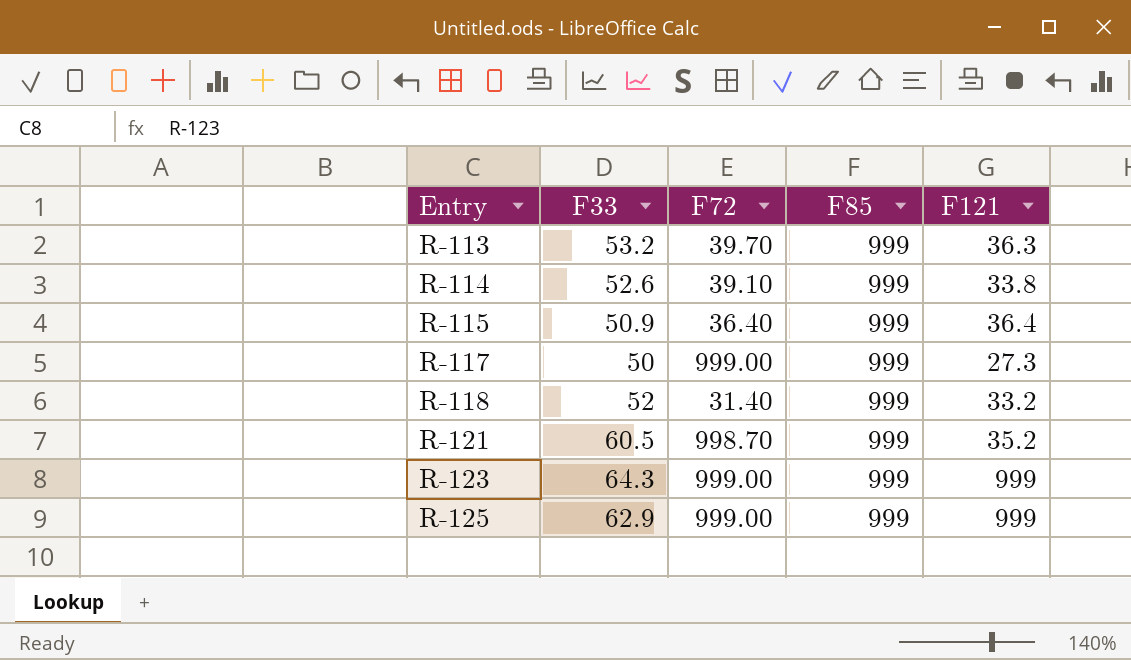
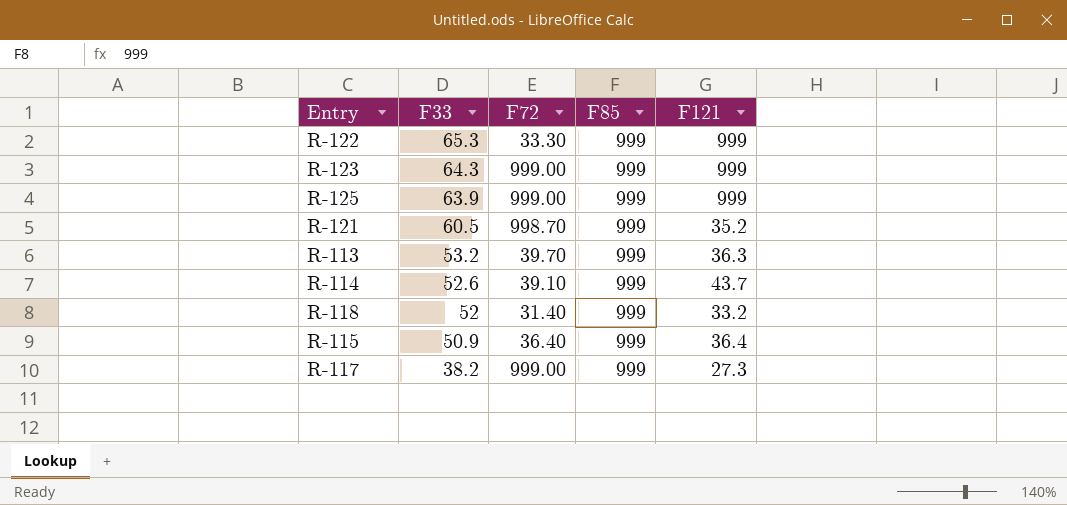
row order: Entry ascending -> F33 descending
row R-122: none -> 65.3 | 33.30 | 999 | 999
R-125 | F33: 62.9 -> 63.9
R-114 | F121: 33.8 -> 43.7
R-117 | F33: 50 -> 38.2

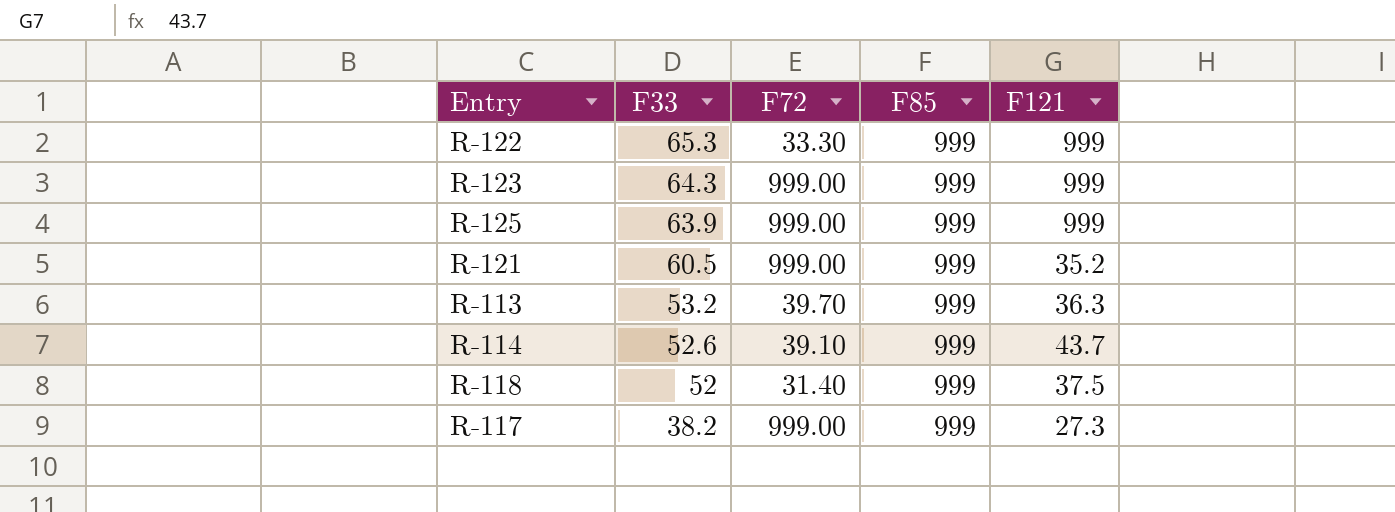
row R-115: 50.9 | 36.40 | 999 | 36.4 -> none
R-121 | F72: 998.70 -> 999.00
R-118 | F121: 33.2 -> 37.5

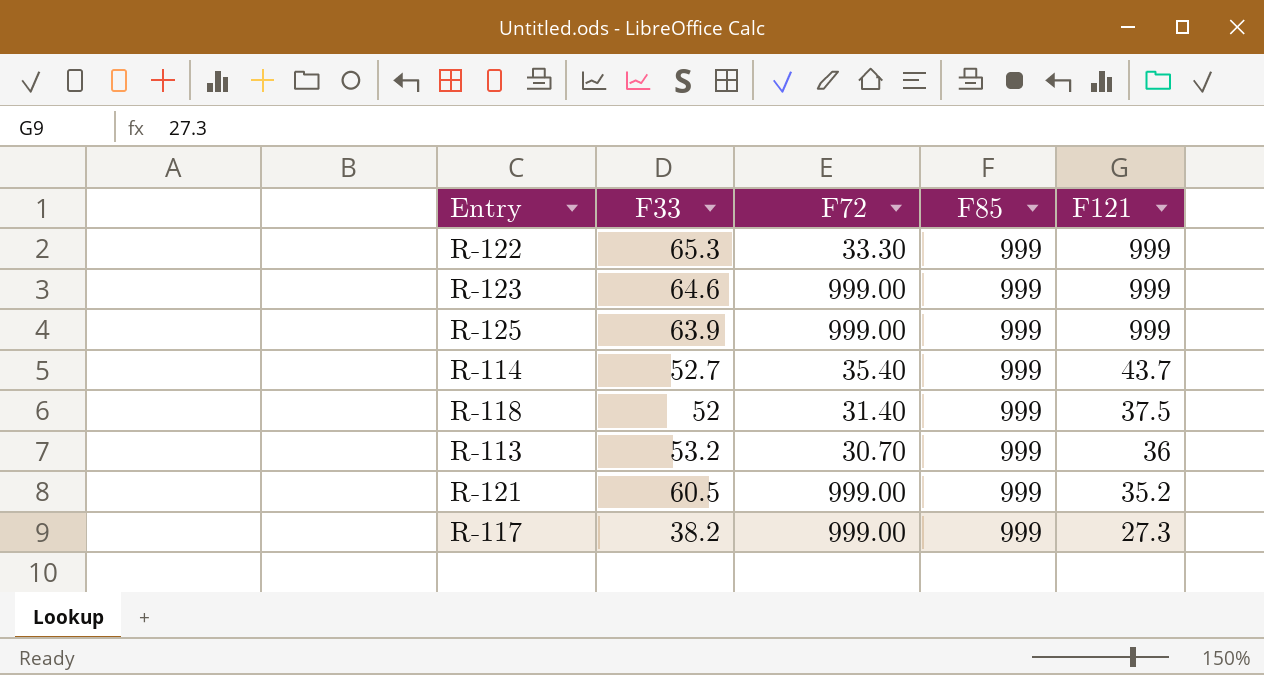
row order: F33 descending -> F121 descending
R-123 | F33: 64.3 -> 64.6
R-114 | F33: 52.6 -> 52.7
R-114 | F72: 39.10 -> 35.40
R-113 | F72: 39.70 -> 30.70
R-113 | F121: 36.3 -> 36

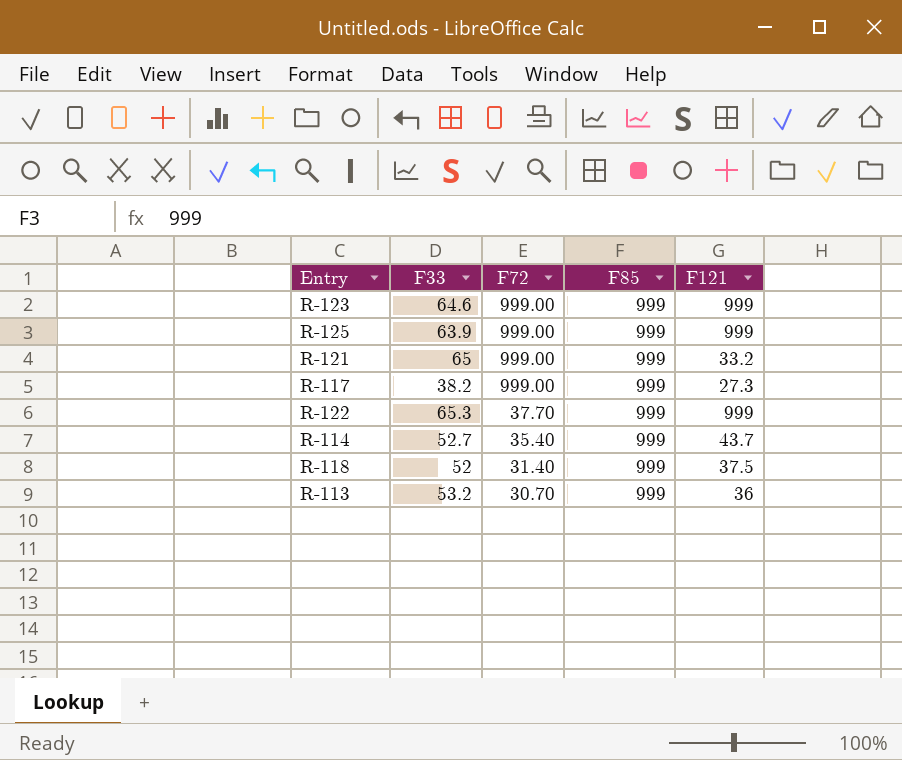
row order: F121 descending -> F72 descending
R-121 | F33: 60.5 -> 65
R-121 | F121: 35.2 -> 33.2
R-122 | F72: 33.30 -> 37.70

